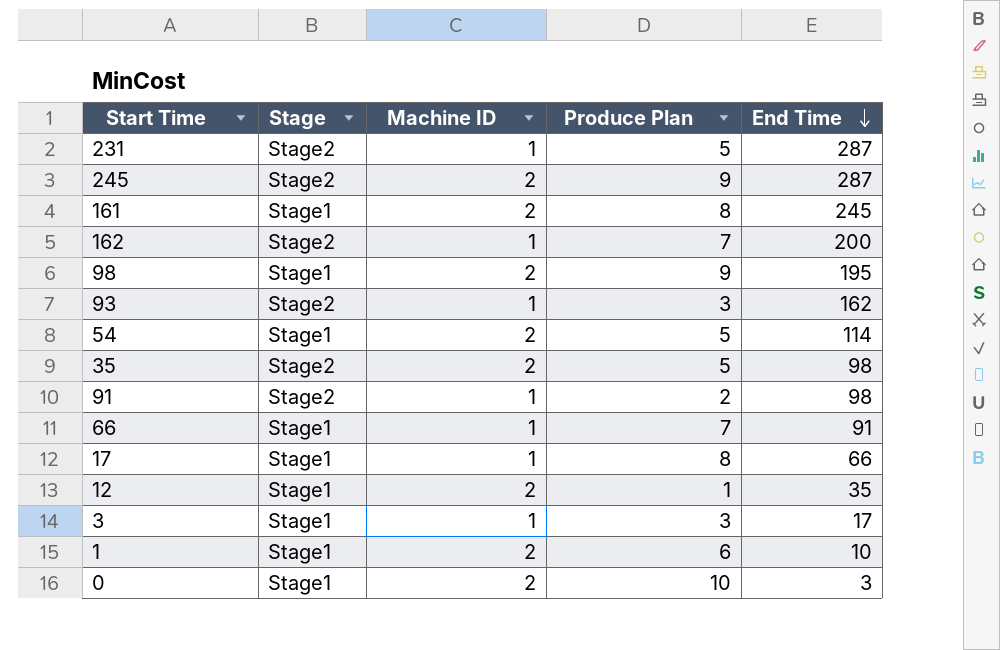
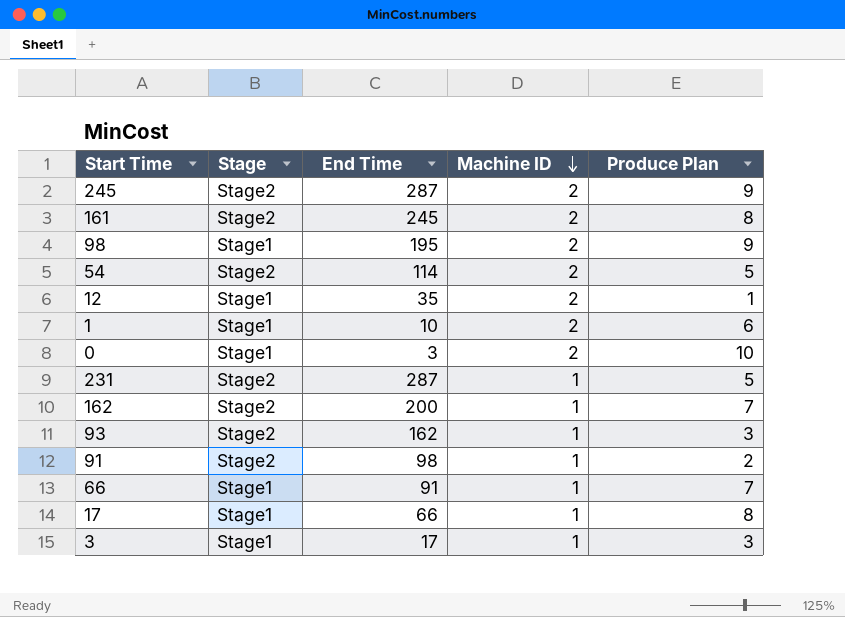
row order: End Time descending -> Machine ID descending
column End Time | position: 5 -> 3
row 35: Stage2 | 2 | 5 | 98 -> none
161 | Stage: Stage1 -> Stage2
54 | Stage: Stage1 -> Stage2

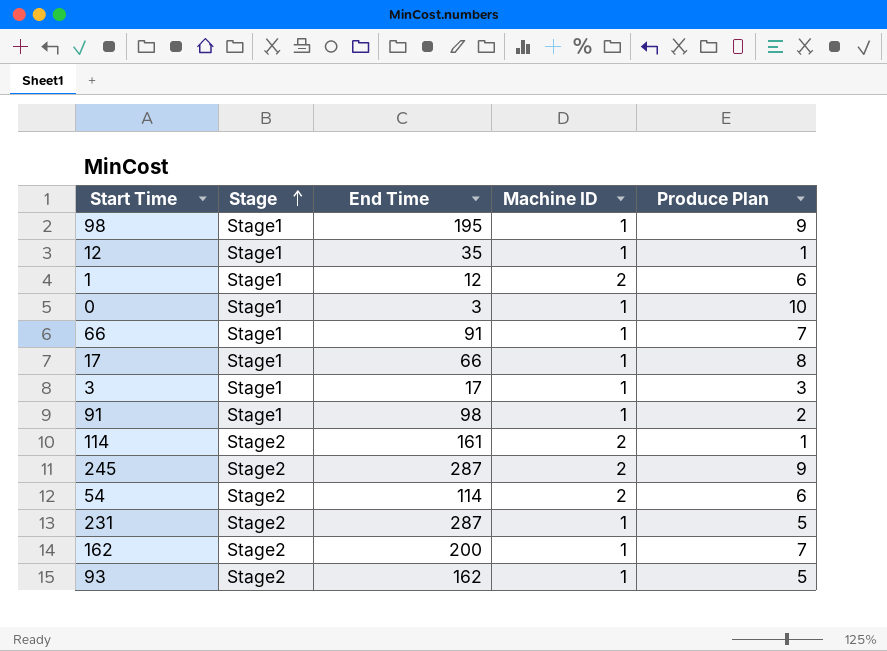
row order: Machine ID descending -> Stage ascending
row 161: Stage2 | 245 | 2 | 8 -> none
98 | Machine ID: 2 -> 1
12 | Machine ID: 2 -> 1
1 | End Time: 10 -> 12
0 | Machine ID: 2 -> 1
91 | Stage: Stage2 -> Stage1
row 114: none -> Stage2 | 161 | 2 | 1
54 | Produce Plan: 5 -> 6
93 | Produce Plan: 3 -> 5

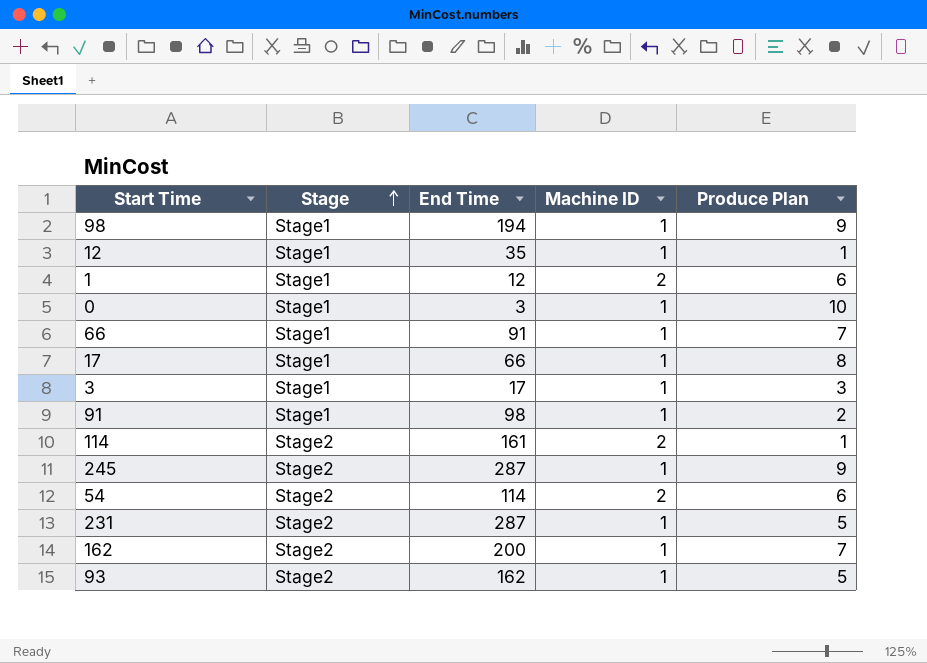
98 | End Time: 195 -> 194
245 | Machine ID: 2 -> 1

